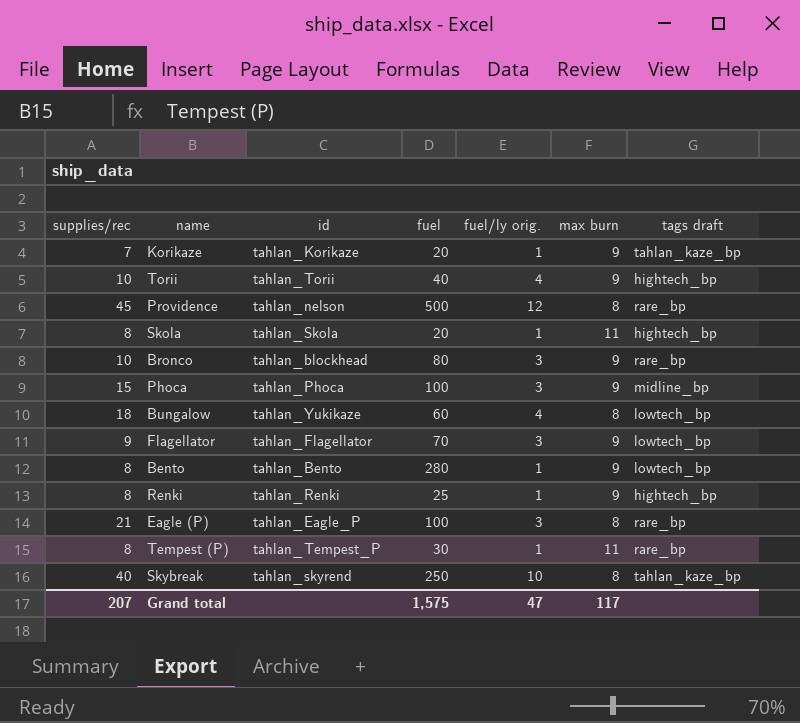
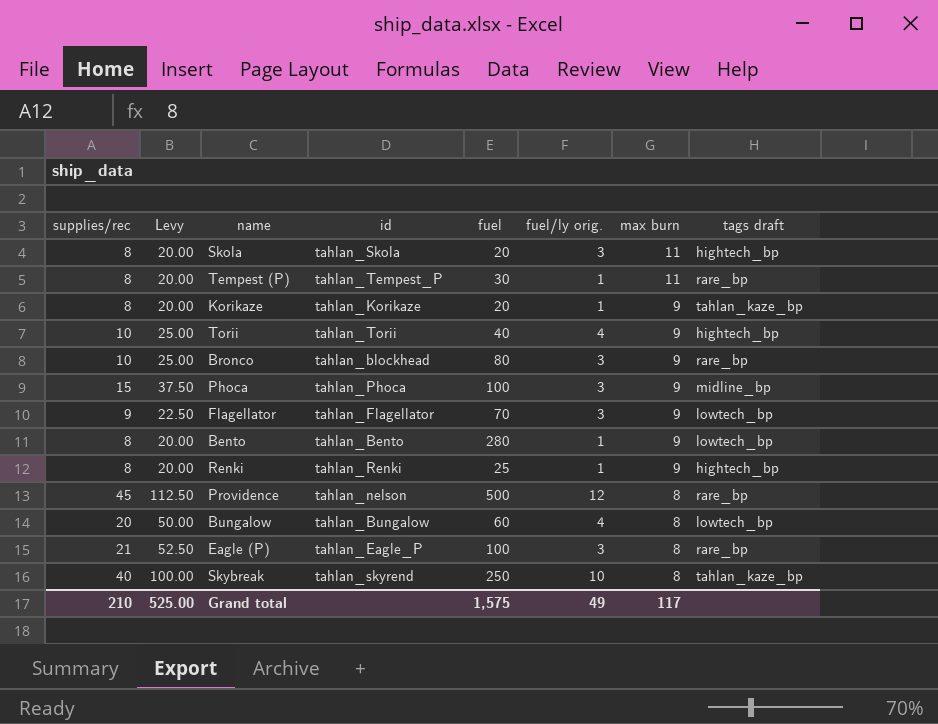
row order: none -> max burn descending
column Levy | formula: none -> [supplies/rec] * 2.5
Skola | fuel/ly orig.: 1 -> 3
Korikaze | supplies/rec: 7 -> 8
Bungalow | supplies/rec: 18 -> 20
Bungalow | id: tahlan_Yukikaze -> tahlan_Bungalow
Grand total | supplies/rec: 207 -> 210
Grand total | fuel/ly orig.: 47 -> 49

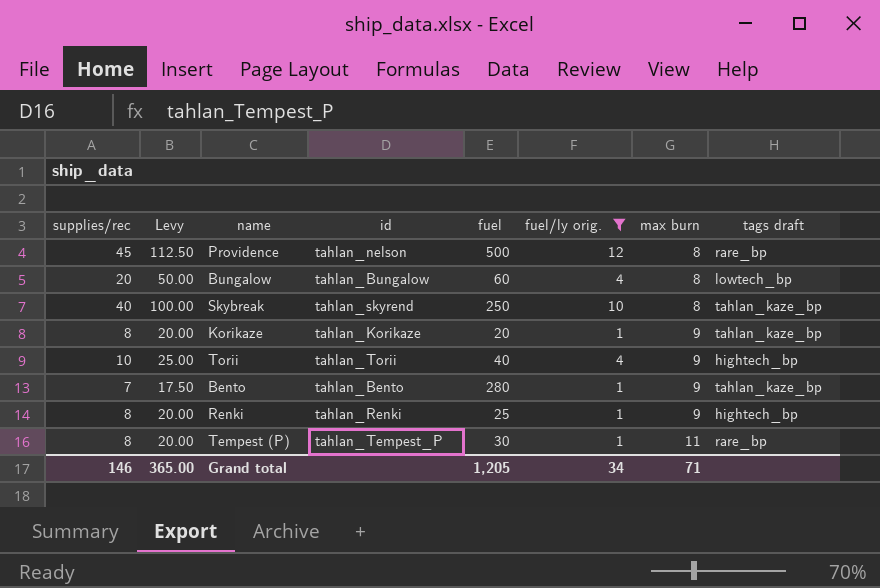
filter: none -> fuel/ly orig. != 3
row order: max burn descending -> max burn ascending
Bento | supplies/rec: 8 -> 7
Bento | Levy: 20.00 -> 17.50
Bento | tags draft: lowtech_bp -> tahlan_kaze_bp
Grand total | supplies/rec: 210 -> 146
Grand total | Levy: 525.00 -> 365.00
Grand total | fuel: 1,575 -> 1,205
Grand total | fuel/ly orig.: 49 -> 34
Grand total | max burn: 117 -> 71

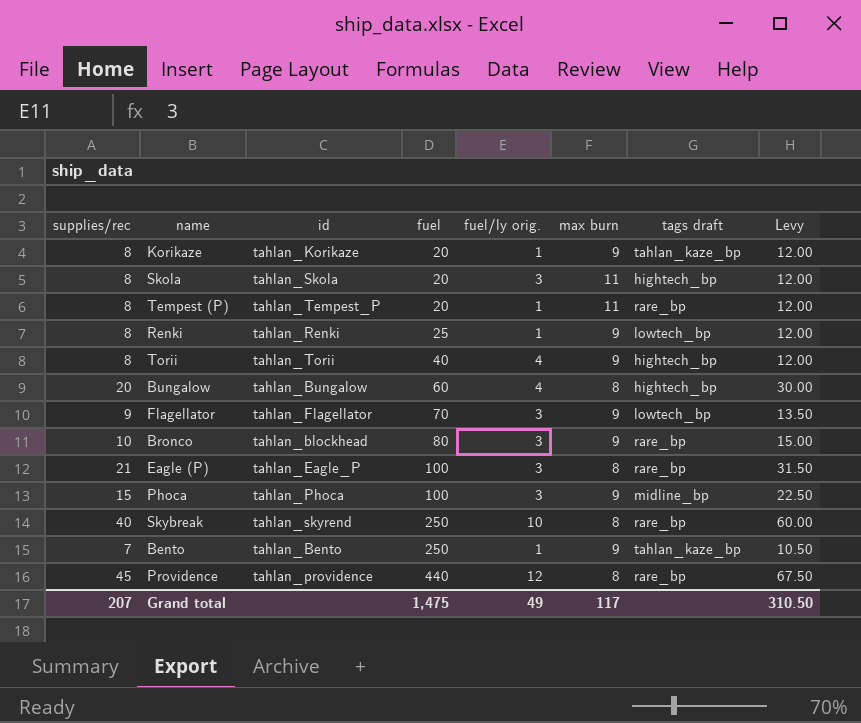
filter: fuel/ly orig. != 3 -> none
row order: max burn ascending -> fuel ascending
column Levy | formula: [supplies/rec] * 2.5 -> [supplies/rec] * 1.5
column Levy | position: 2 -> 8
Tempest (P) | fuel: 30 -> 20
Renki | tags draft: hightech_bp -> lowtech_bp
Torii | supplies/rec: 10 -> 8
Bungalow | tags draft: lowtech_bp -> hightech_bp
Skybreak | tags draft: tahlan_kaze_bp -> rare_bp
Bento | fuel: 280 -> 250
Providence | id: tahlan_nelson -> tahlan_providence
Providence | fuel: 500 -> 440
Grand total | supplies/rec: 146 -> 207
Grand total | fuel: 1,205 -> 1,475
Grand total | fuel/ly orig.: 34 -> 49
Grand total | max burn: 71 -> 117
Grand total | Levy: 365.00 -> 310.50

